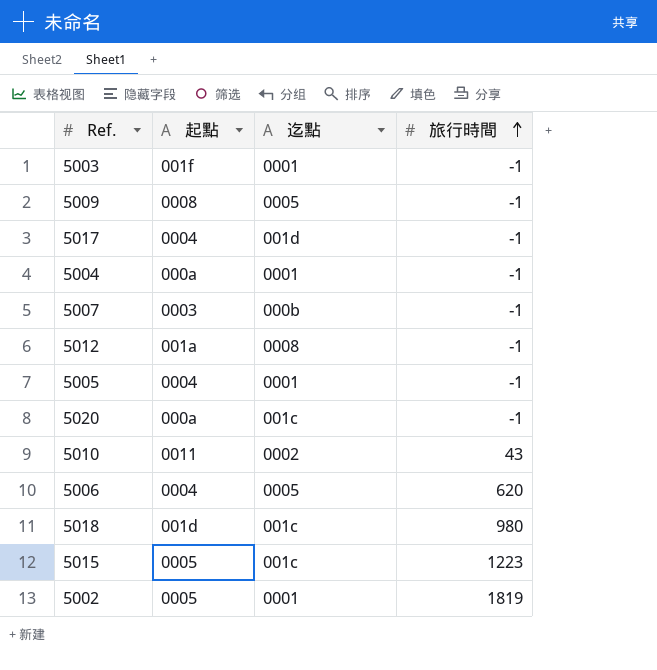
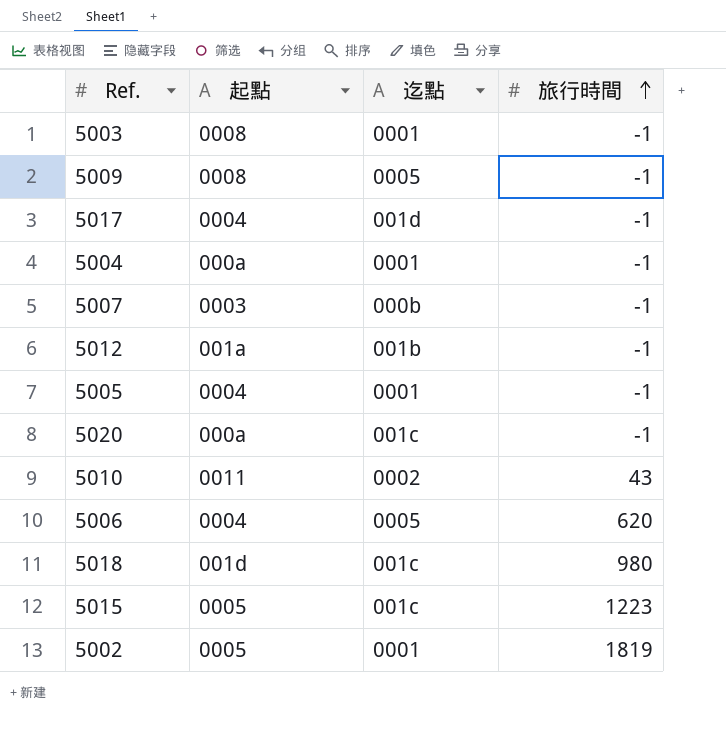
5003 | 起點: 001f -> 0008
5012 | 迄點: 0008 -> 001b

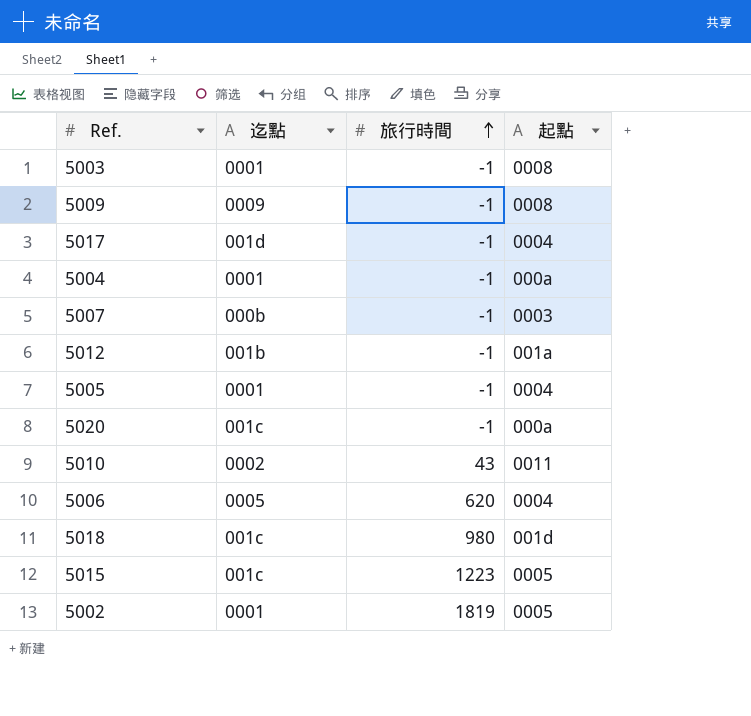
column 起點 | position: 2 -> 4
5009 | 迄點: 0005 -> 0009

